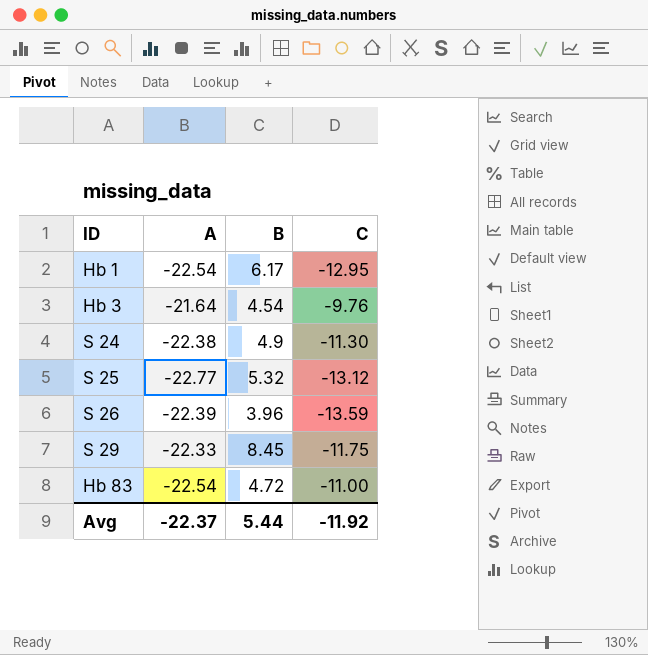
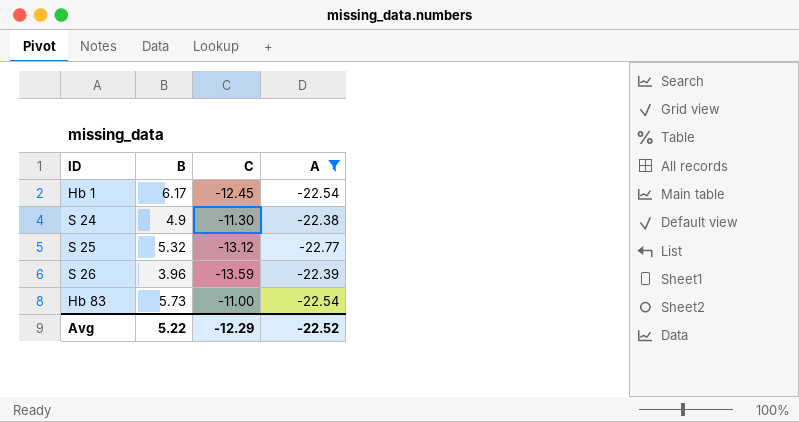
filter: none -> A <= -22.38
column A | position: 2 -> 4
Hb 1 | C: -12.95 -> -12.45
Hb 83 | B: 4.72 -> 5.73
Avg | B: 5.44 -> 5.22
Avg | C: -11.92 -> -12.29
Avg | A: -22.37 -> -22.52

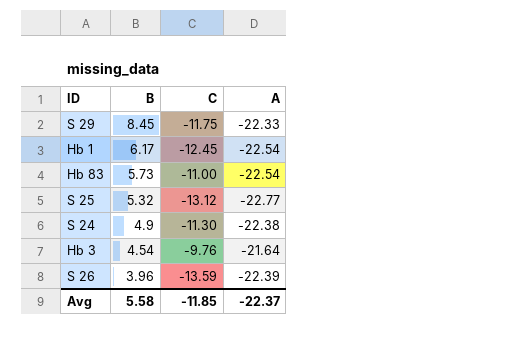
filter: A <= -22.38 -> none
row order: none -> B descending
Avg | B: 5.22 -> 5.58
Avg | C: -12.29 -> -11.85
Avg | A: -22.52 -> -22.37

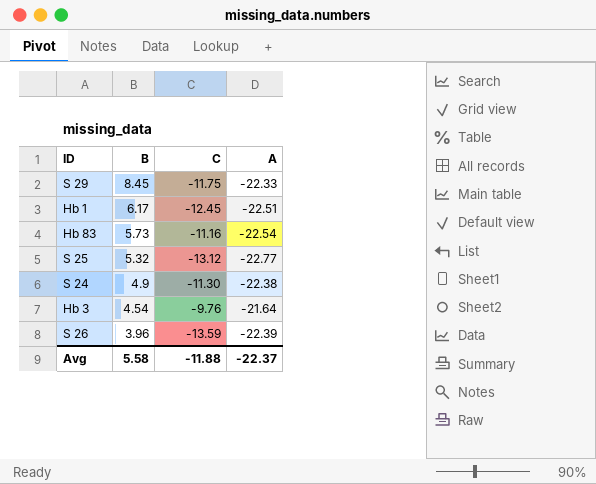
Hb 1 | A: -22.54 -> -22.51
Hb 83 | C: -11.00 -> -11.16
Avg | C: -11.85 -> -11.88

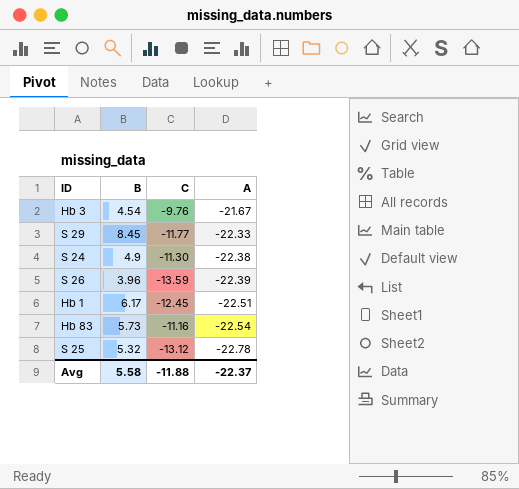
row order: B descending -> A descending
Hb 3 | A: -21.64 -> -21.67
S 29 | C: -11.75 -> -11.77
S 25 | A: -22.77 -> -22.78

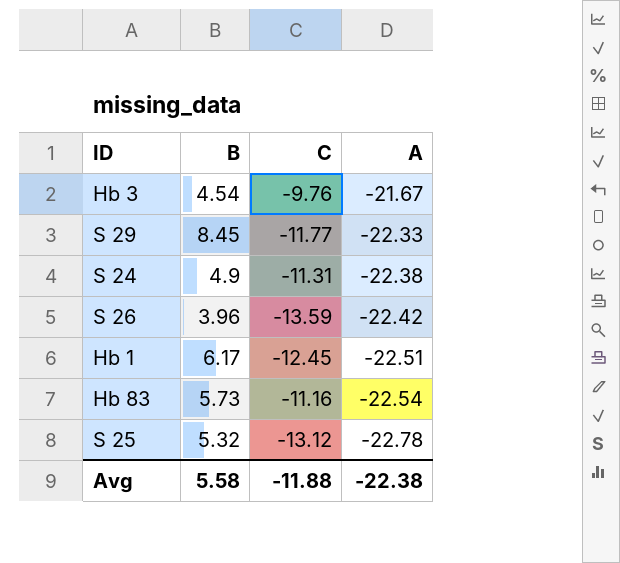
S 24 | C: -11.30 -> -11.31
S 26 | A: -22.39 -> -22.42
Avg | A: -22.37 -> -22.38

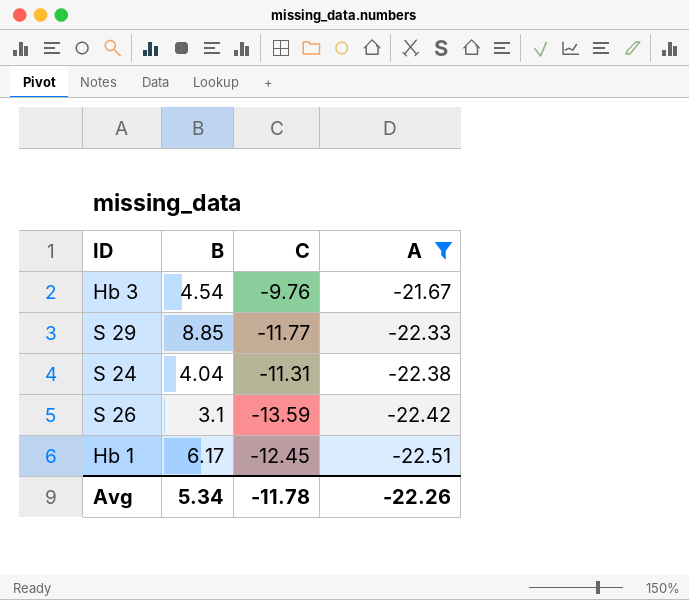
filter: none -> A >= -22.51
S 29 | B: 8.45 -> 8.85
S 24 | B: 4.9 -> 4.04
S 26 | B: 3.96 -> 3.1
Avg | B: 5.58 -> 5.34
Avg | C: -11.88 -> -11.78
Avg | A: -22.38 -> -22.26

